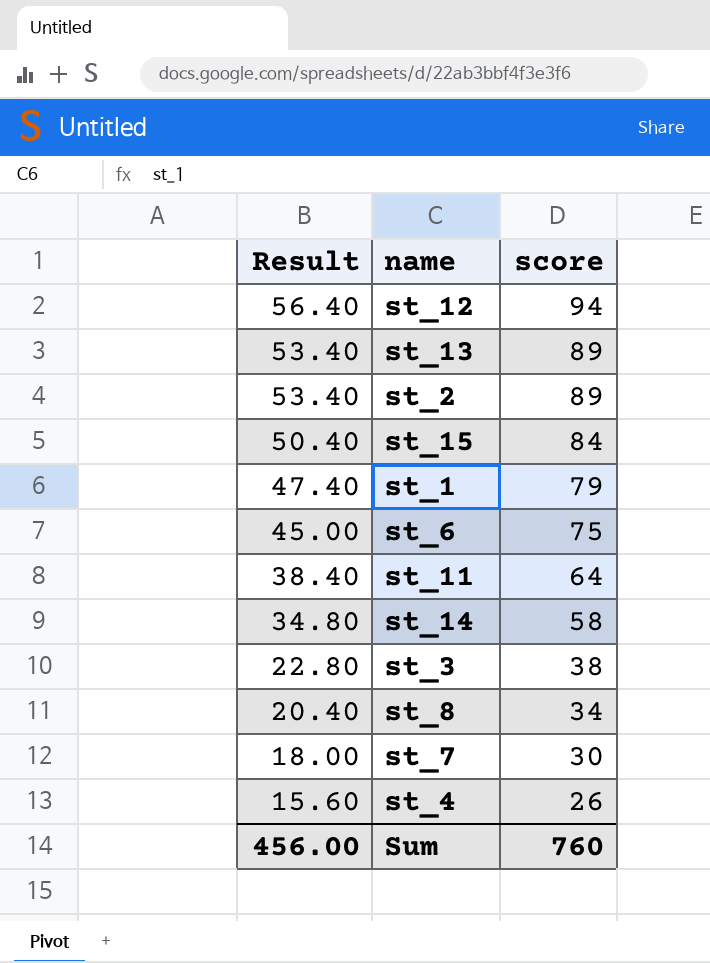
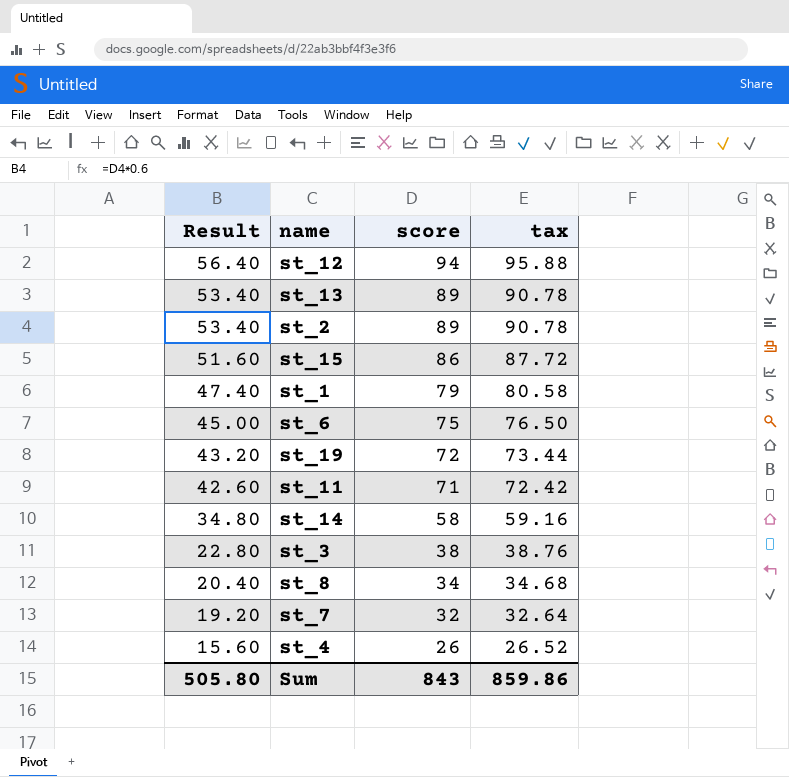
column tax | formula: none -> [score] * 1.02
st_15 | Result: 50.40 -> 51.60
st_15 | score: 84 -> 86
row st_19: none -> 43.20 | 72 | 73.44
st_11 | Result: 38.40 -> 42.60
st_11 | score: 64 -> 71
st_7 | Result: 18.00 -> 19.20
st_7 | score: 30 -> 32
Sum | Result: 456.00 -> 505.80
Sum | score: 760 -> 843

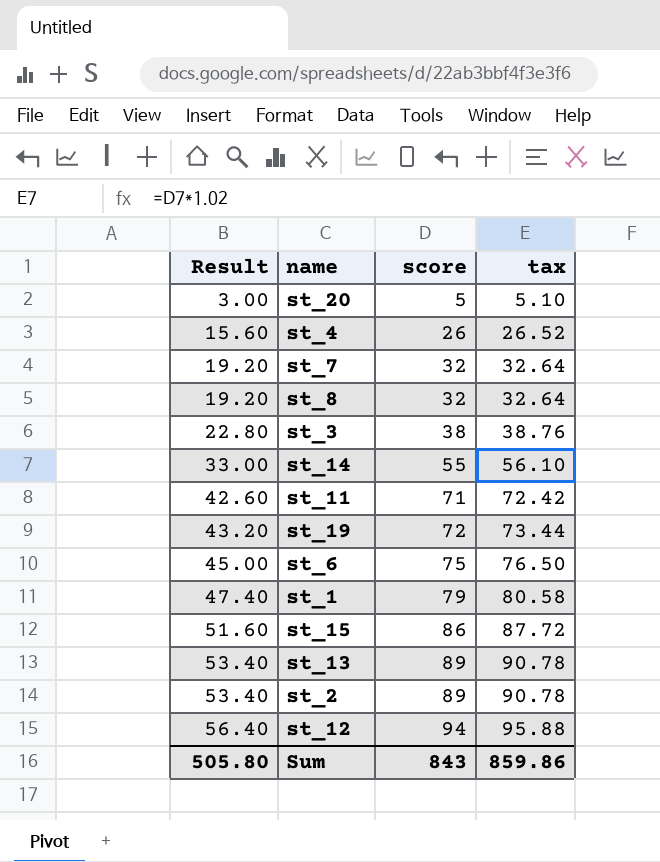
row order: Result descending -> Result ascending
row st_20: none -> 3.00 | 5 | 5.10
st_8 | Result: 20.40 -> 19.20
st_8 | score: 34 -> 32
st_8 | tax: 34.68 -> 32.64
st_14 | Result: 34.80 -> 33.00
st_14 | score: 58 -> 55
st_14 | tax: 59.16 -> 56.10

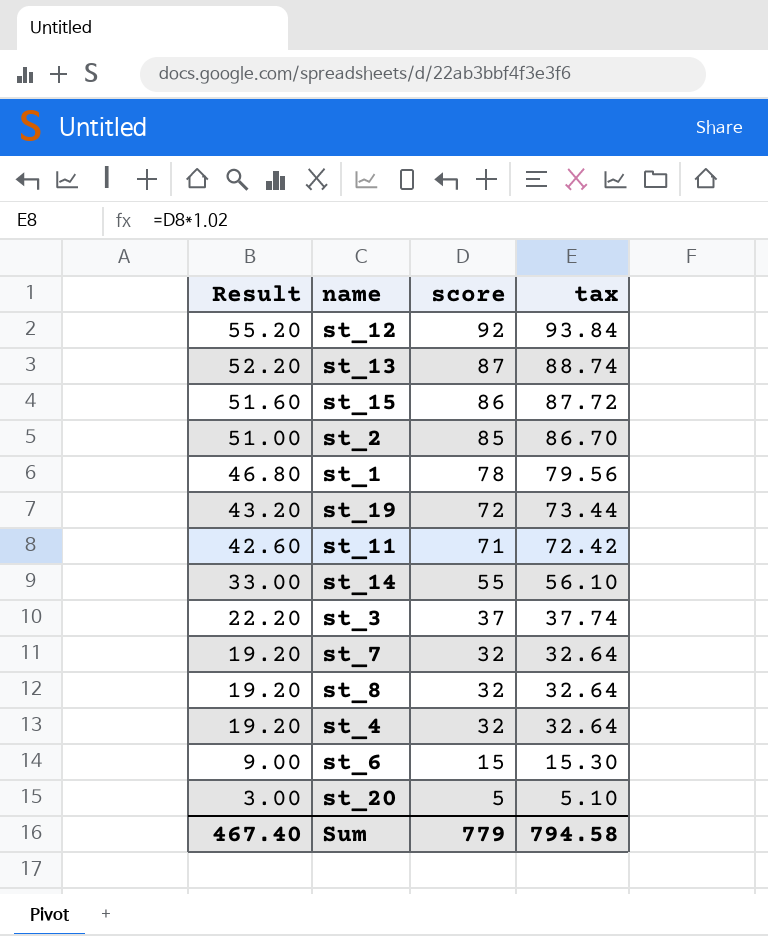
row order: Result ascending -> Result descending
st_12 | Result: 56.40 -> 55.20
st_12 | score: 94 -> 92
st_12 | tax: 95.88 -> 93.84
st_13 | Result: 53.40 -> 52.20
st_13 | score: 89 -> 87
st_13 | tax: 90.78 -> 88.74
st_2 | Result: 53.40 -> 51.00
st_2 | score: 89 -> 85
st_2 | tax: 90.78 -> 86.70
st_1 | Result: 47.40 -> 46.80
st_1 | score: 79 -> 78
st_1 | tax: 80.58 -> 79.56
st_3 | Result: 22.80 -> 22.20
st_3 | score: 38 -> 37
st_3 | tax: 38.76 -> 37.74
st_4 | Result: 15.60 -> 19.20
st_4 | score: 26 -> 32
st_4 | tax: 26.52 -> 32.64
st_6 | Result: 45.00 -> 9.00
st_6 | score: 75 -> 15
st_6 | tax: 76.50 -> 15.30
Sum | Result: 505.80 -> 467.40
Sum | score: 843 -> 779
Sum | tax: 859.86 -> 794.58

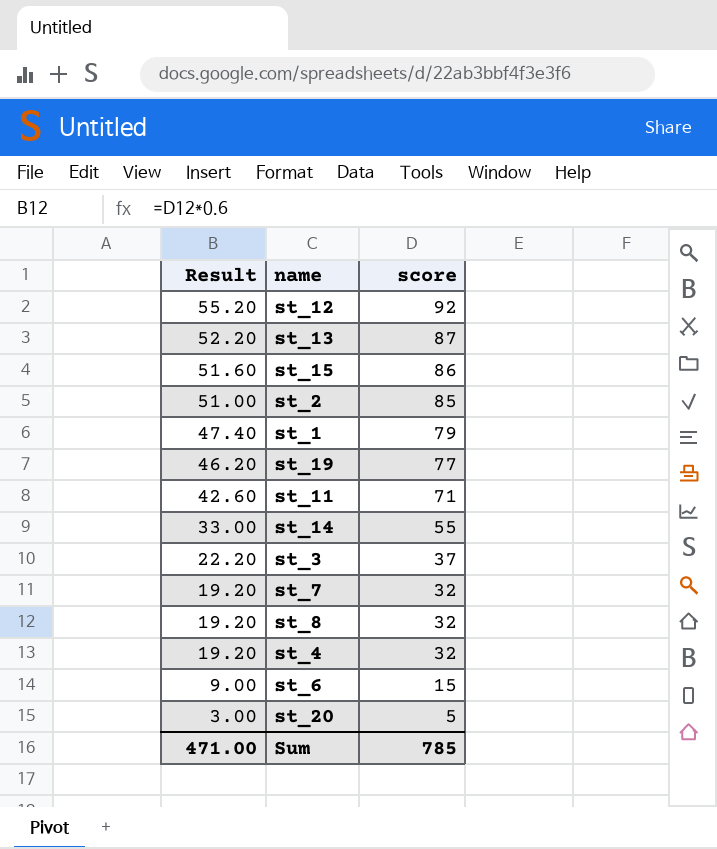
column tax | formula: [score] * 1.02 -> none
st_1 | Result: 46.80 -> 47.40
st_1 | score: 78 -> 79
st_19 | Result: 43.20 -> 46.20
st_19 | score: 72 -> 77
Sum | Result: 467.40 -> 471.00
Sum | score: 779 -> 785

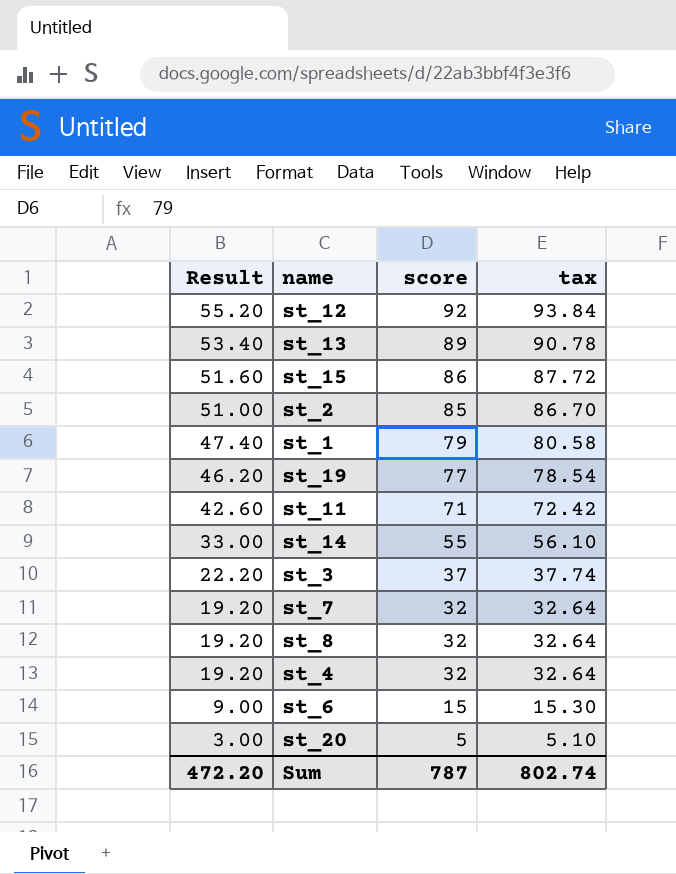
column tax | formula: none -> [score] * 1.02
st_13 | Result: 52.20 -> 53.40
st_13 | score: 87 -> 89
Sum | Result: 471.00 -> 472.20
Sum | score: 785 -> 787

